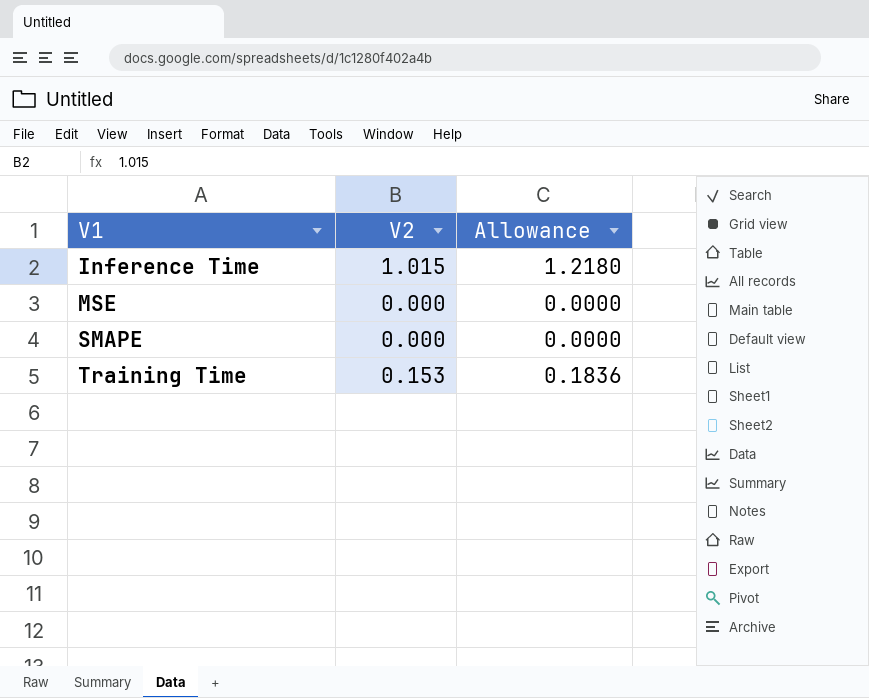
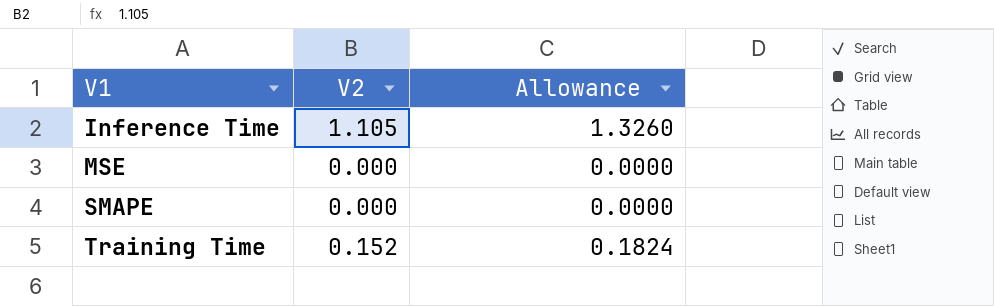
Inference Time | V2: 1.015 -> 1.105
Inference Time | Allowance: 1.2180 -> 1.3260
Training Time | V2: 0.153 -> 0.152
Training Time | Allowance: 0.1836 -> 0.1824

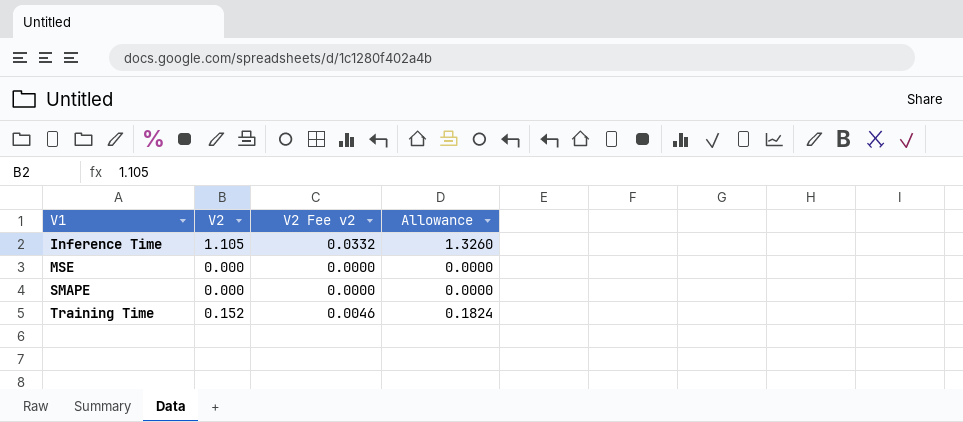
column V2 Fee v2 | formula: none -> [V2] * 0.03

